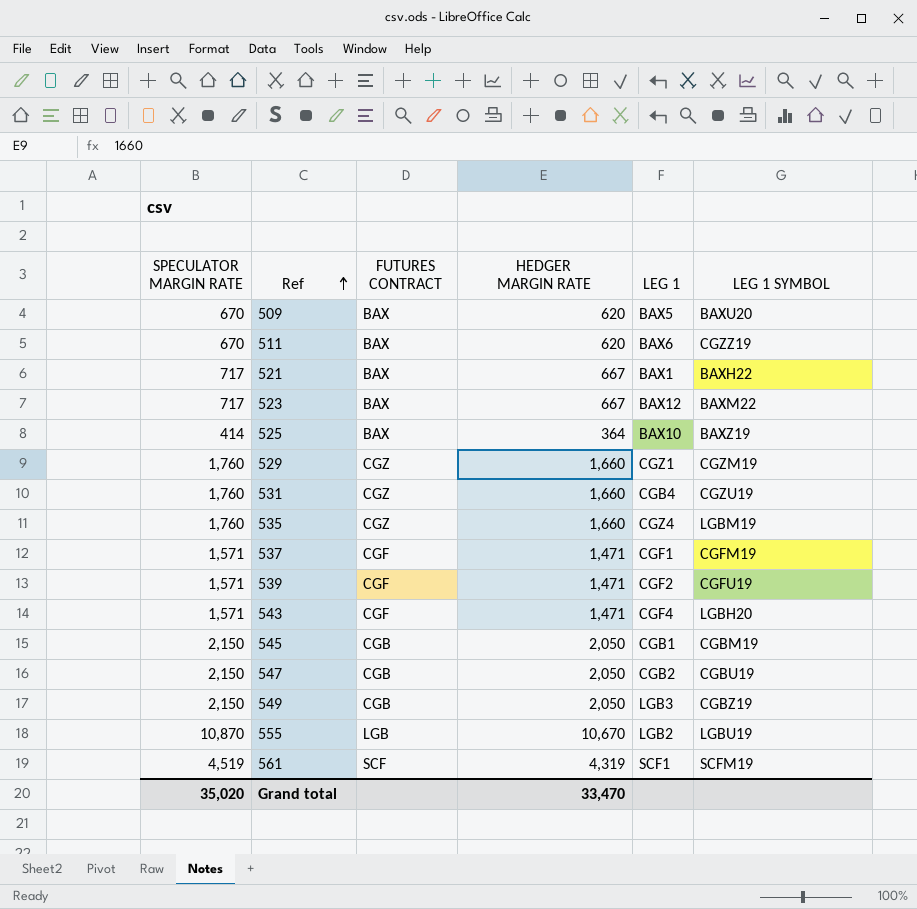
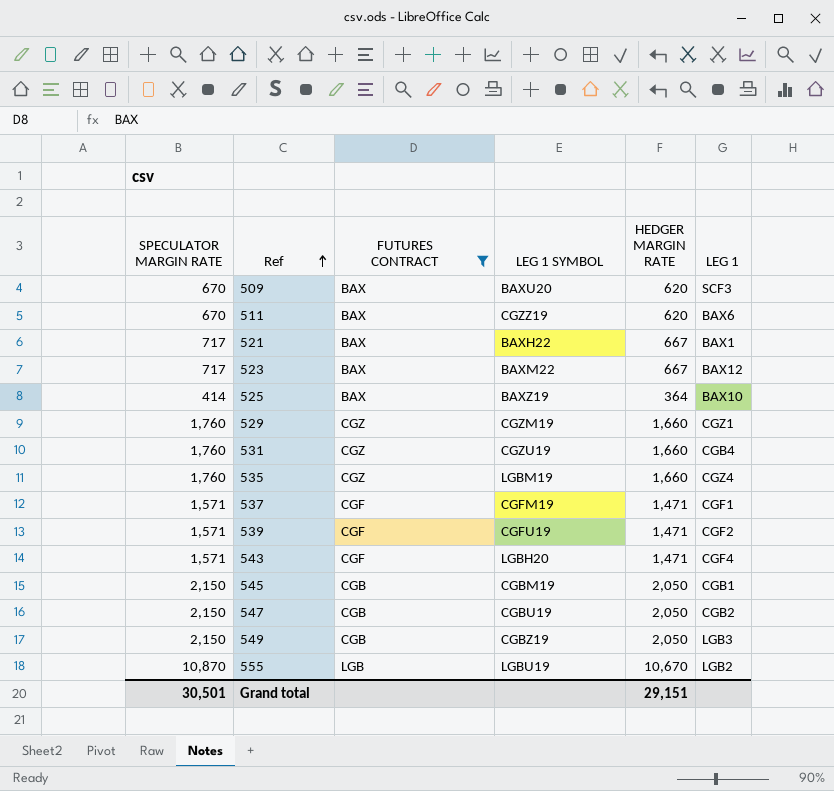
filter: none -> FUTURES CONTRACT != SCF
column LEG 1 SYMBOL | position: 6 -> 4
509 | LEG 1: BAX5 -> SCF3
Grand total | SPECULATOR MARGIN RATE: 35,020 -> 30,501
Grand total | HEDGER MARGIN RATE: 33,470 -> 29,151

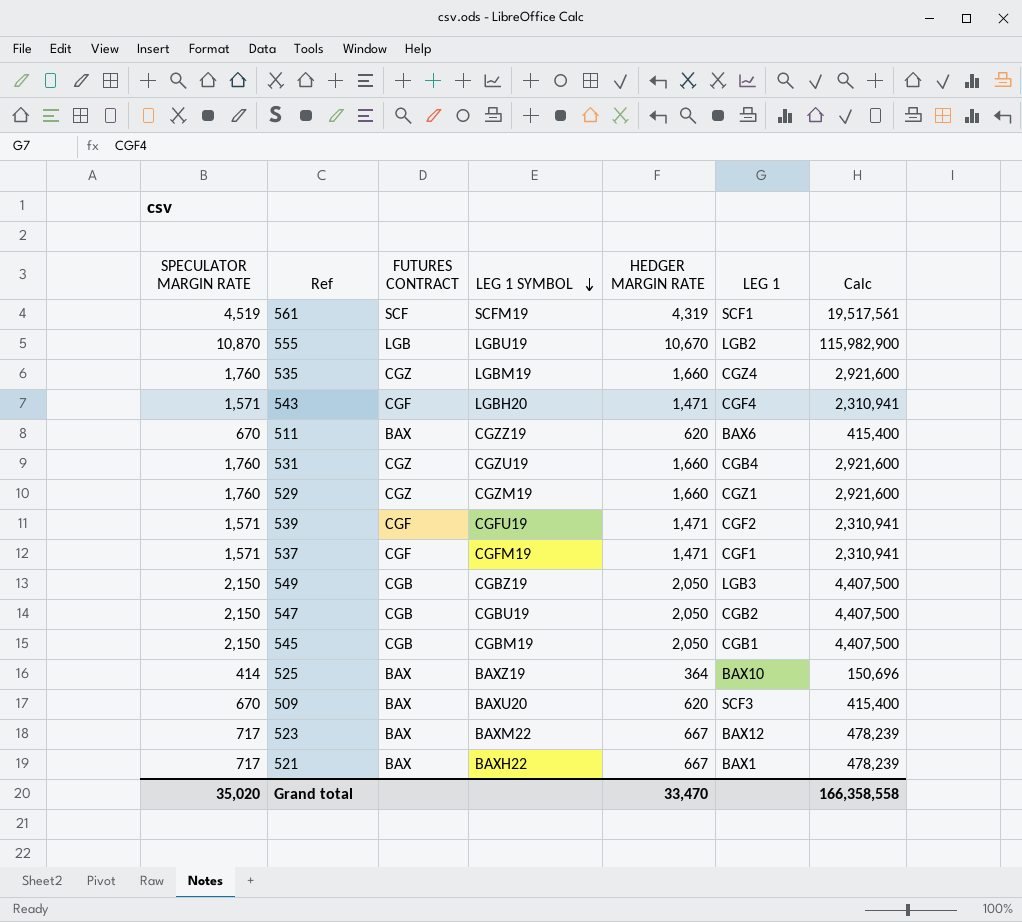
filter: FUTURES CONTRACT != SCF -> none
row order: Ref ascending -> LEG 1 SYMBOL descending
column Calc | formula: none -> [SPECULATOR MARGIN RATE] * [HEDGER MARGIN RATE]
Grand total | SPECULATOR MARGIN RATE: 30,501 -> 35,020
Grand total | HEDGER MARGIN RATE: 29,151 -> 33,470

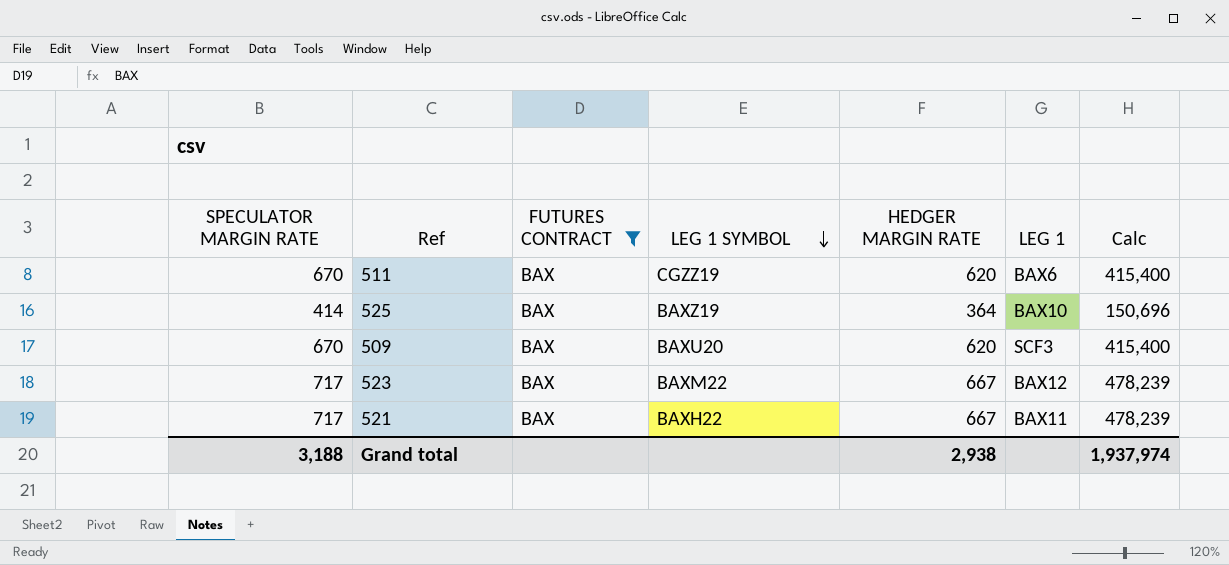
filter: none -> FUTURES CONTRACT = BAX
521 | LEG 1: BAX1 -> BAX11
Grand total | SPECULATOR MARGIN RATE: 35,020 -> 3,188
Grand total | HEDGER MARGIN RATE: 33,470 -> 2,938
Grand total | Calc: 166,358,558 -> 1,937,974

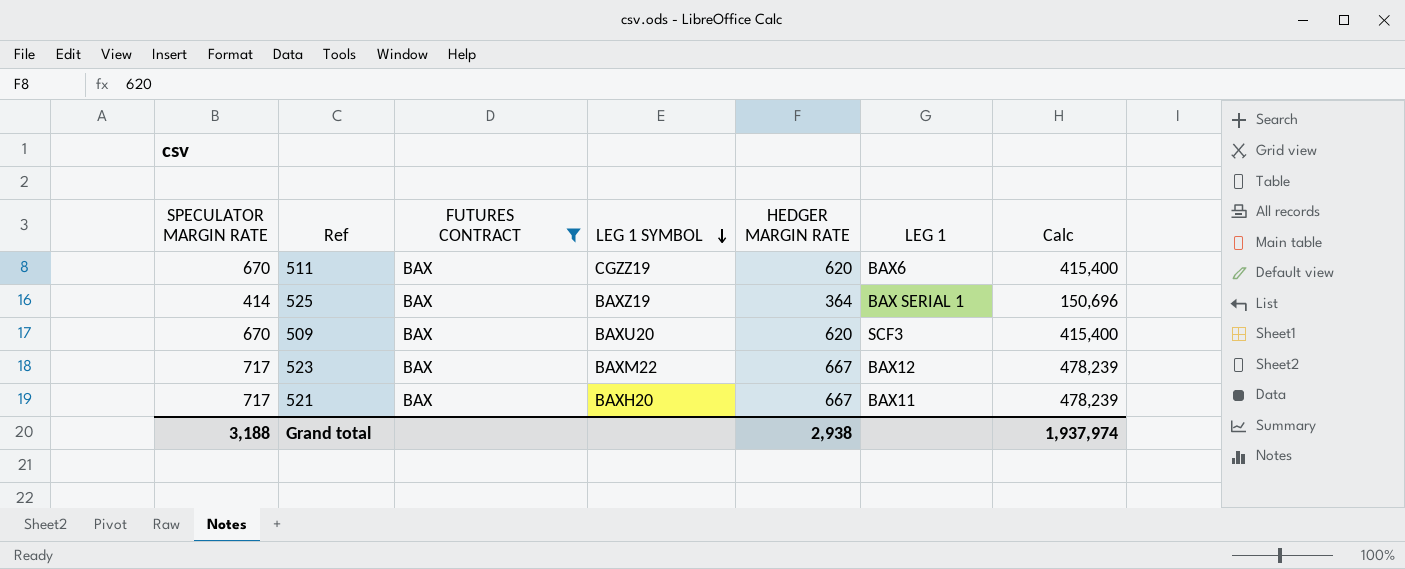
525 | LEG 1: BAX10 -> BAX SERIAL 1
521 | LEG 1 SYMBOL: BAXH22 -> BAXH20

